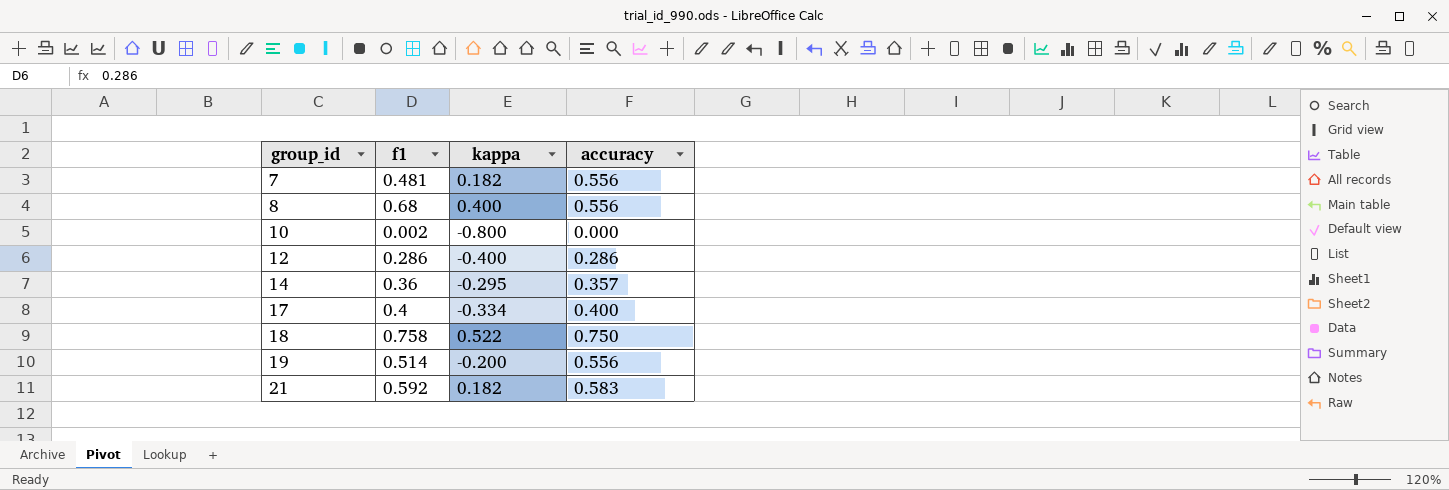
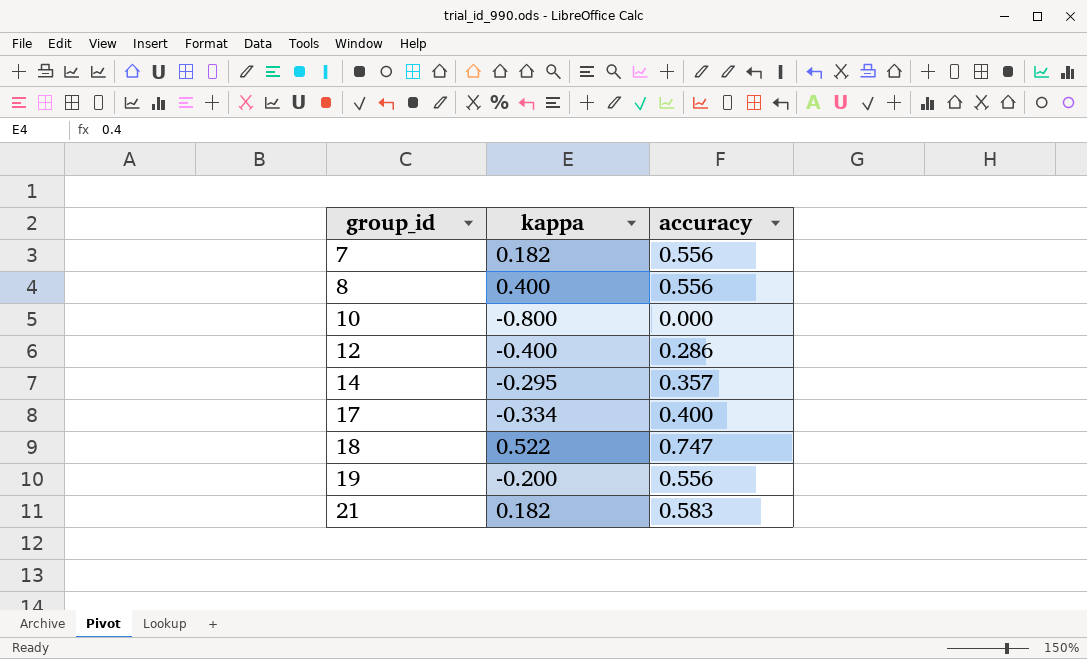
column f1 | position: 2 -> none
18 | accuracy: 0.750 -> 0.747

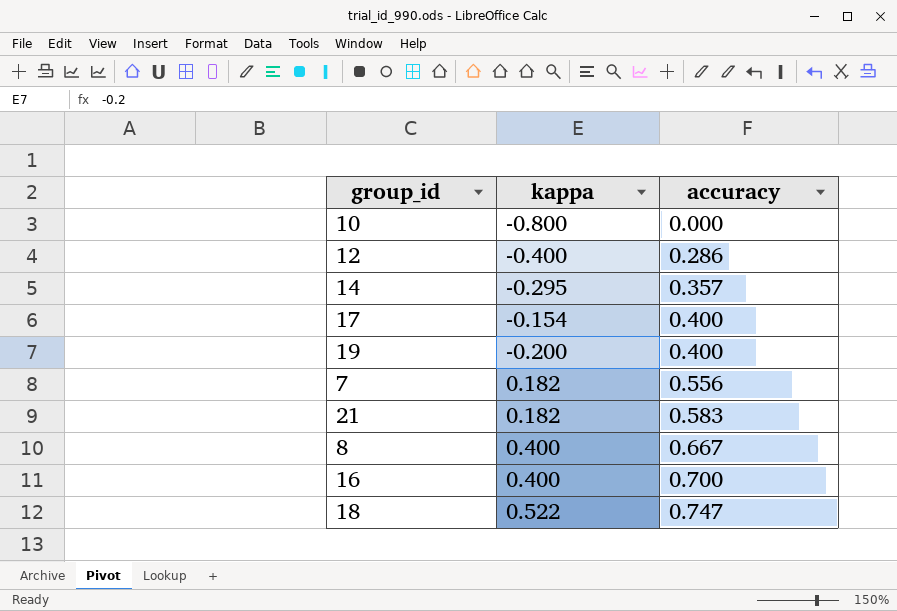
row order: group_id ascending -> accuracy ascending
17 | kappa: -0.334 -> -0.154
19 | accuracy: 0.556 -> 0.400
8 | accuracy: 0.556 -> 0.667
row 16: none -> 0.400 | 0.700

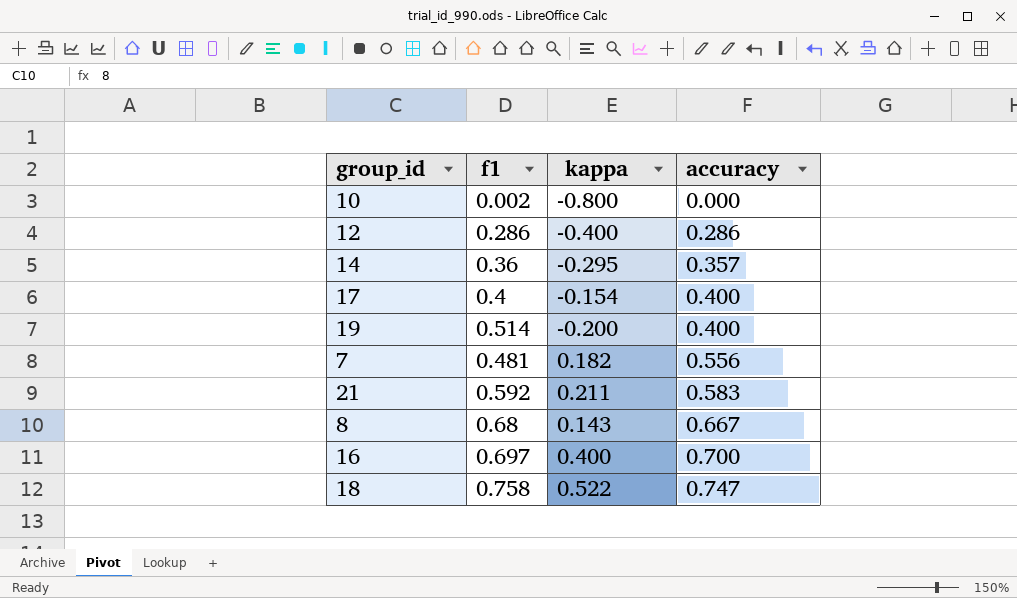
column f1 | position: none -> 2
21 | kappa: 0.182 -> 0.211
8 | kappa: 0.400 -> 0.143

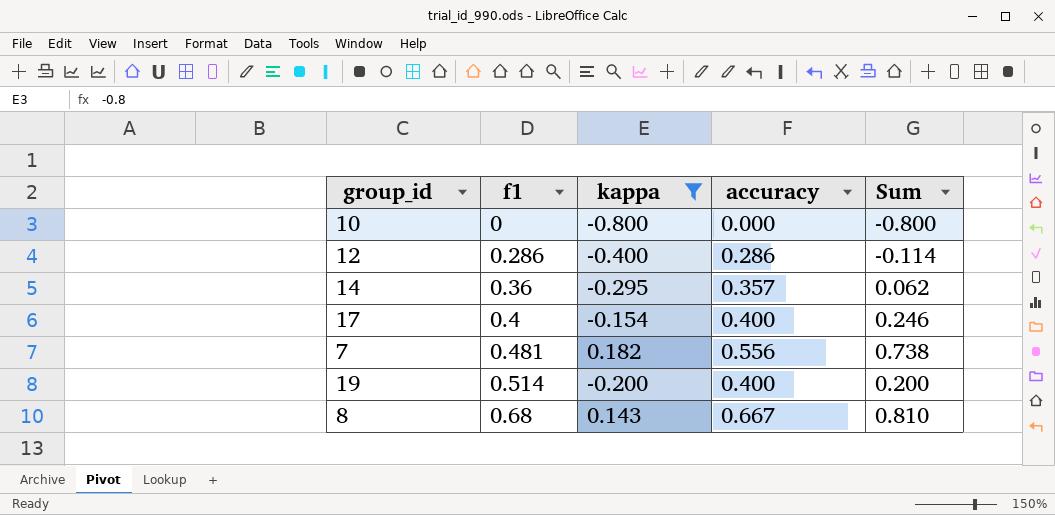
filter: none -> kappa <= 0.182
row order: accuracy ascending -> f1 ascending
column Sum | formula: none -> [kappa] + [accuracy]
10 | f1: 0.002 -> 0

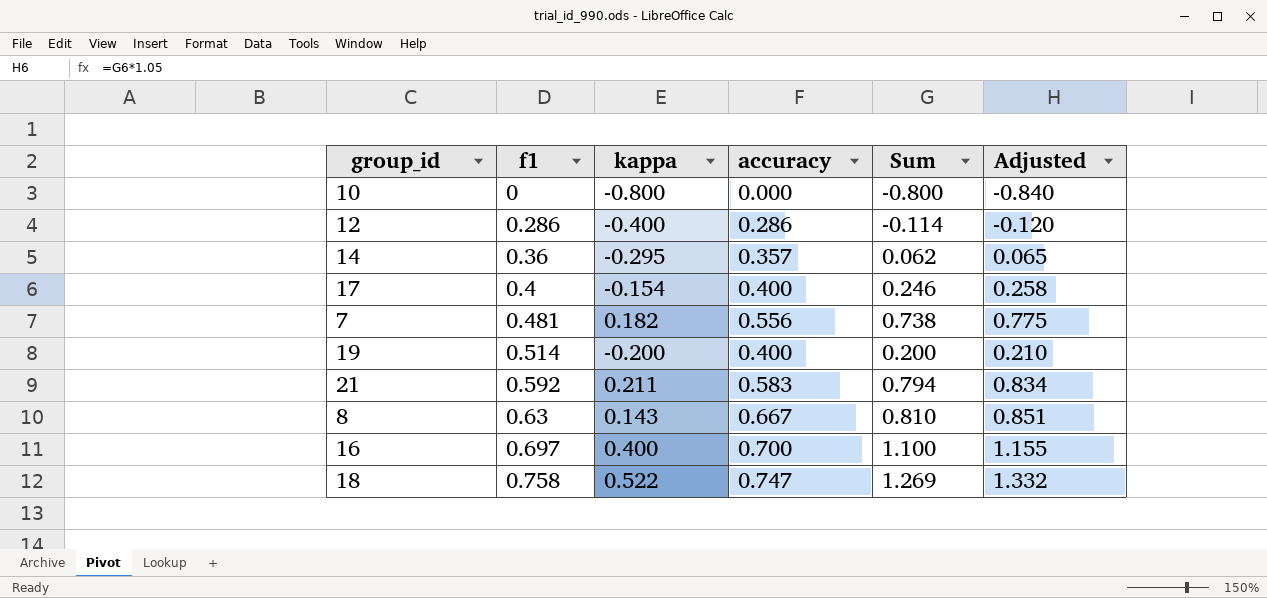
filter: kappa <= 0.182 -> none
column Adjusted | formula: none -> [Sum] * 1.05
8 | f1: 0.68 -> 0.63

